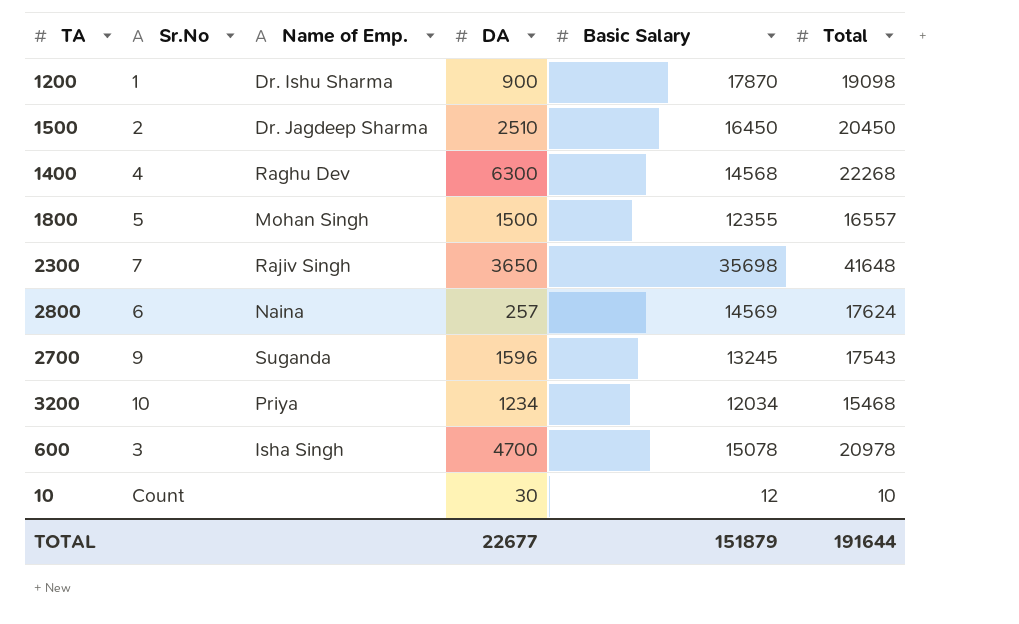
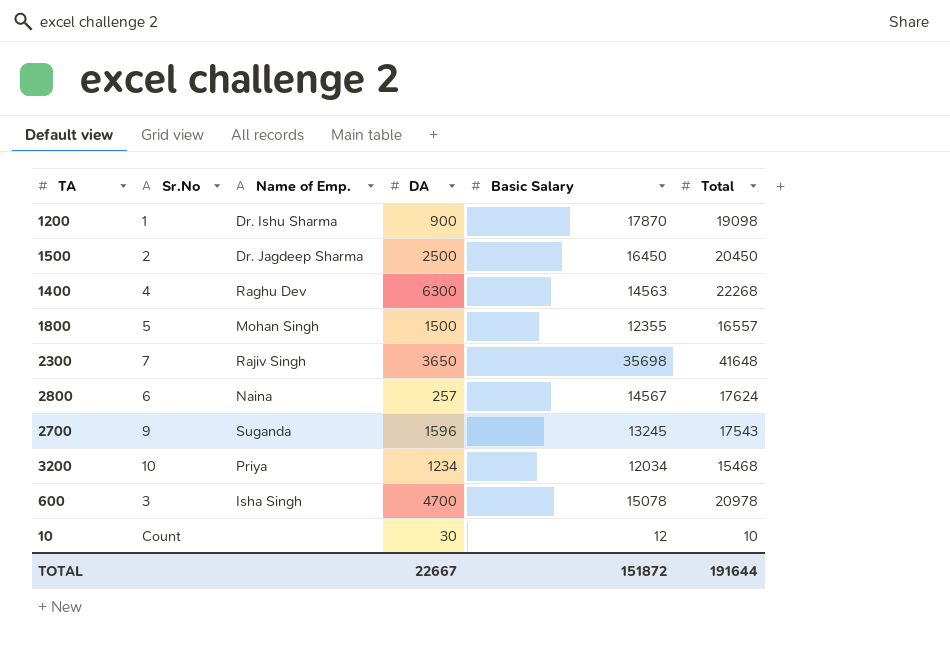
1500 | DA: 2510 -> 2500
1400 | Basic Salary: 14568 -> 14563
2800 | Basic Salary: 14569 -> 14567
TOTAL | DA: 22677 -> 22667
TOTAL | Basic Salary: 151879 -> 151872

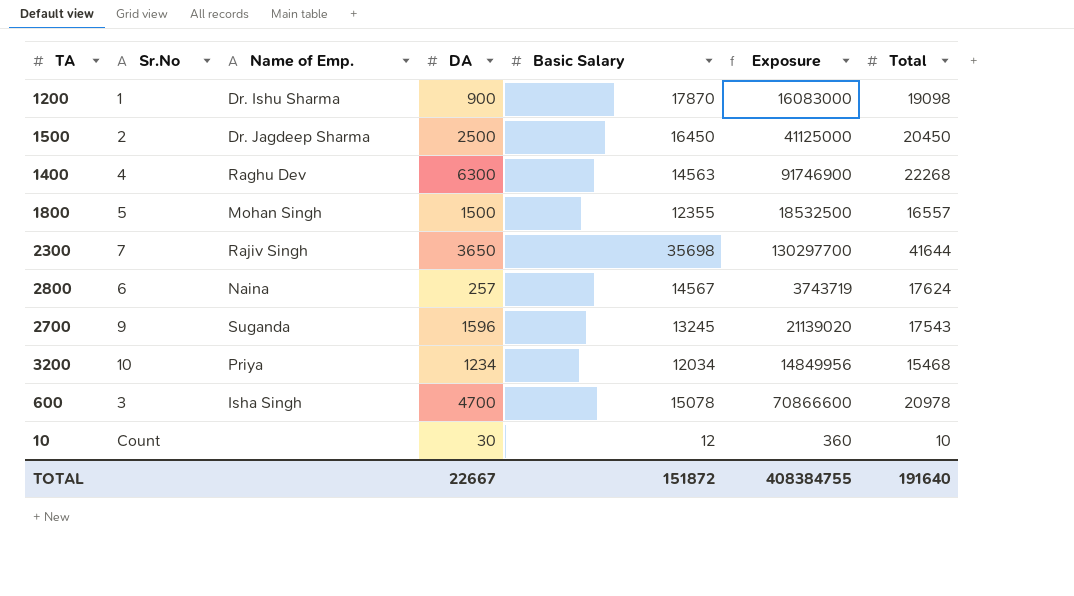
column Exposure | formula: none -> [DA] * [Basic Salary]
2300 | Total: 41648 -> 41644
TOTAL | Total: 191644 -> 191640

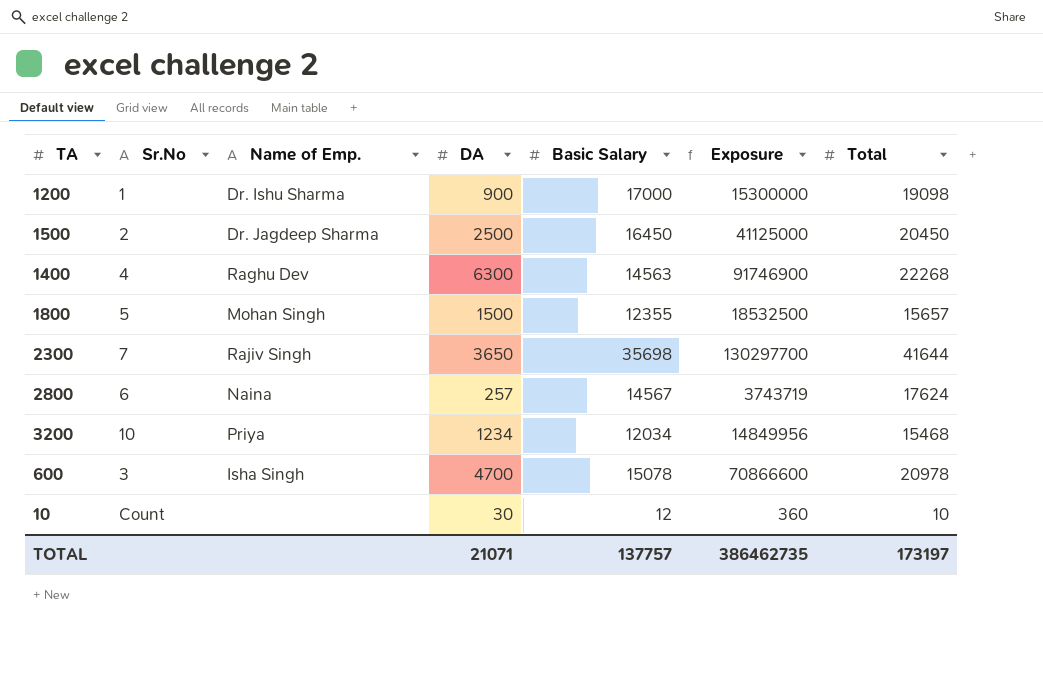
row 2700: 9 | Suganda | 1596 | 13245 | 21139020 | 17543 -> none
1200 | Basic Salary: 17870 -> 17000
1200 | Exposure: 16083000 -> 15300000
1800 | Total: 16557 -> 15657
TOTAL | DA: 22667 -> 21071
TOTAL | Basic Salary: 151872 -> 137757
TOTAL | Exposure: 408384755 -> 386462735
TOTAL | Total: 191640 -> 173197

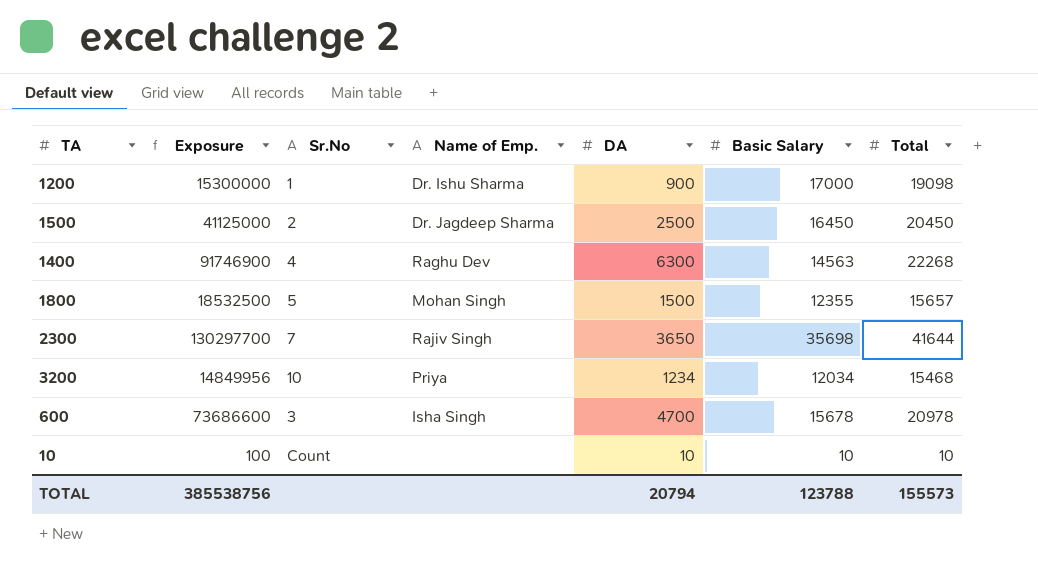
column Exposure | position: 6 -> 2
row 2800: 6 | Naina | 257 | 14567 | 3743719 | 17624 -> none
600 | Exposure: 70866600 -> 73686600
600 | Basic Salary: 15078 -> 15678
10 | Exposure: 360 -> 100
10 | DA: 30 -> 10
10 | Basic Salary: 12 -> 10
TOTAL | Exposure: 386462735 -> 385538756
TOTAL | DA: 21071 -> 20794
TOTAL | Basic Salary: 137757 -> 123788
TOTAL | Total: 173197 -> 155573

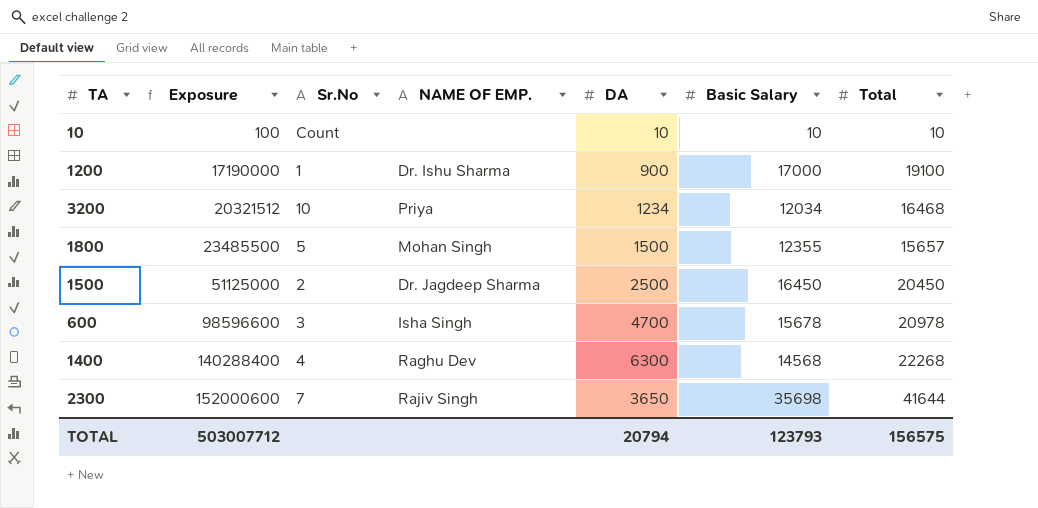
row order: none -> Exposure ascending
column Exposure | formula: [DA] * [Basic Salary] -> [DA] * [Total]
column name: Name of Emp. -> NAME OF EMP.
1200 | Total: 19098 -> 19100
3200 | Total: 15468 -> 16468
1400 | Basic Salary: 14563 -> 14568
TOTAL | Exposure: 385538756 -> 503007712
TOTAL | Basic Salary: 123788 -> 123793
TOTAL | Total: 155573 -> 156575

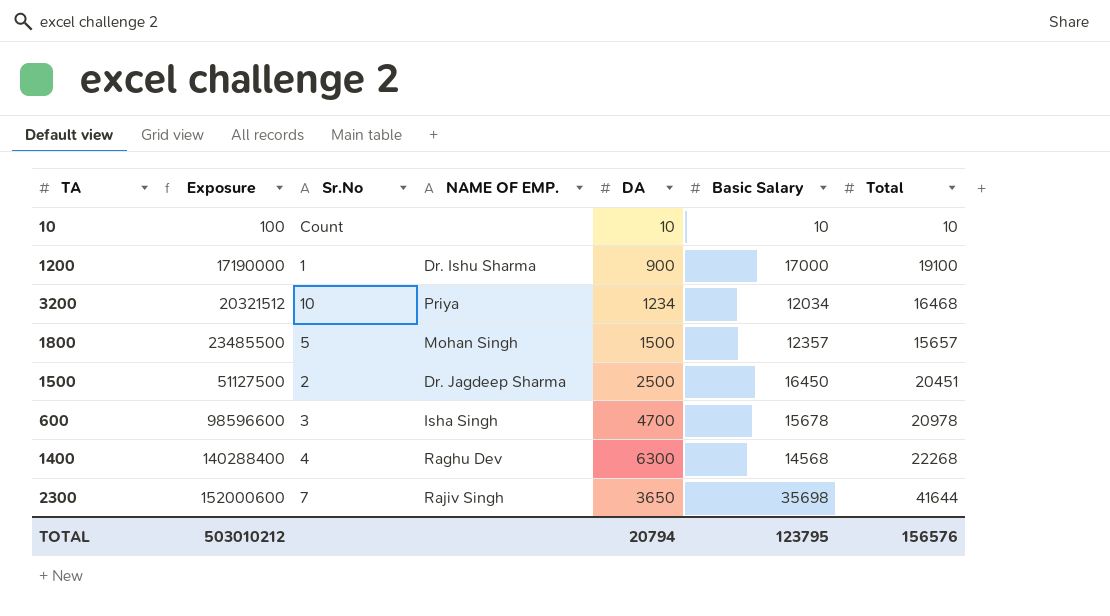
1800 | Basic Salary: 12355 -> 12357
1500 | Exposure: 51125000 -> 51127500
1500 | Total: 20450 -> 20451
TOTAL | Exposure: 503007712 -> 503010212
TOTAL | Basic Salary: 123793 -> 123795
TOTAL | Total: 156575 -> 156576

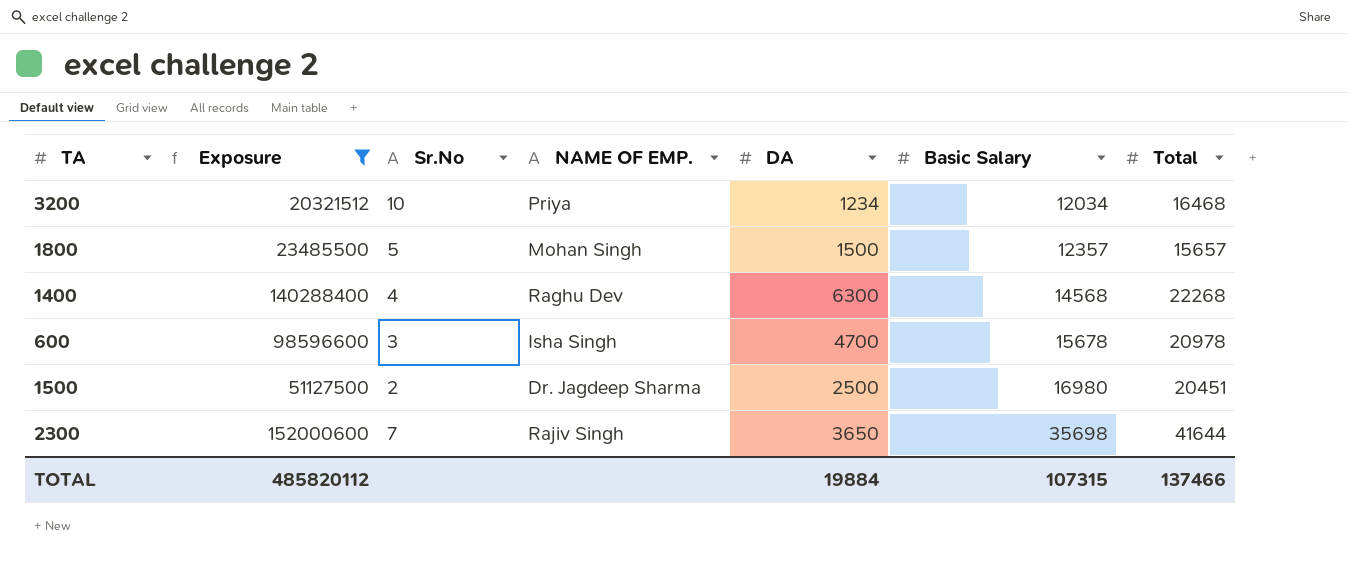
filter: none -> Exposure >= 20321512
row order: Exposure ascending -> Basic Salary ascending
1500 | Basic Salary: 16450 -> 16980
TOTAL | Exposure: 503010212 -> 485820112
TOTAL | DA: 20794 -> 19884
TOTAL | Basic Salary: 123795 -> 107315
TOTAL | Total: 156576 -> 137466

